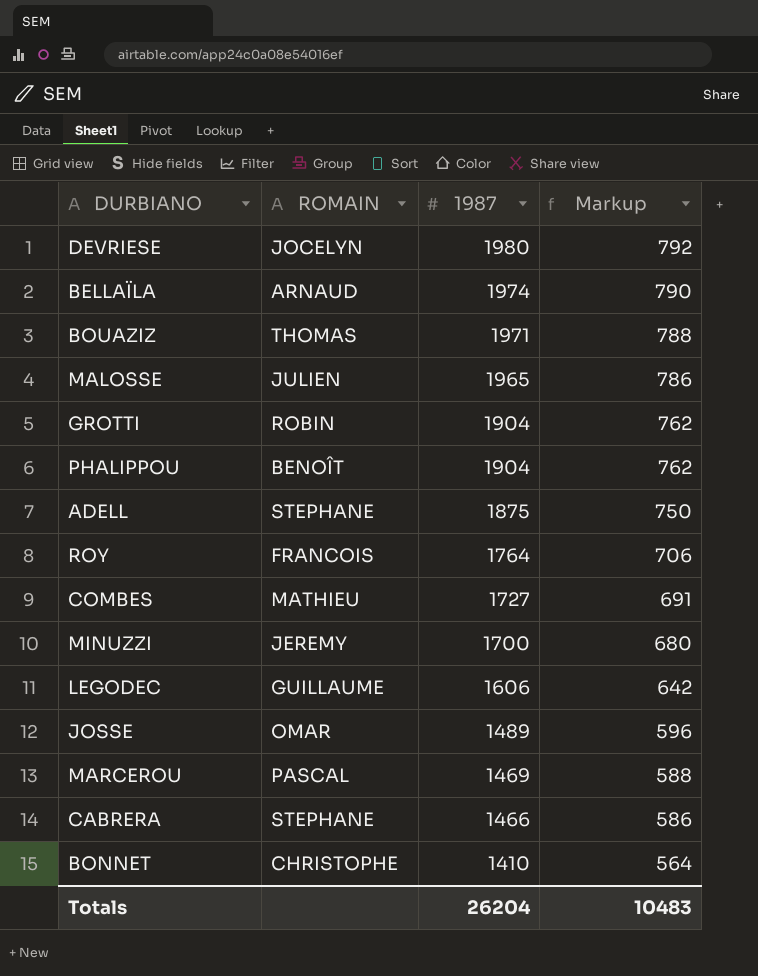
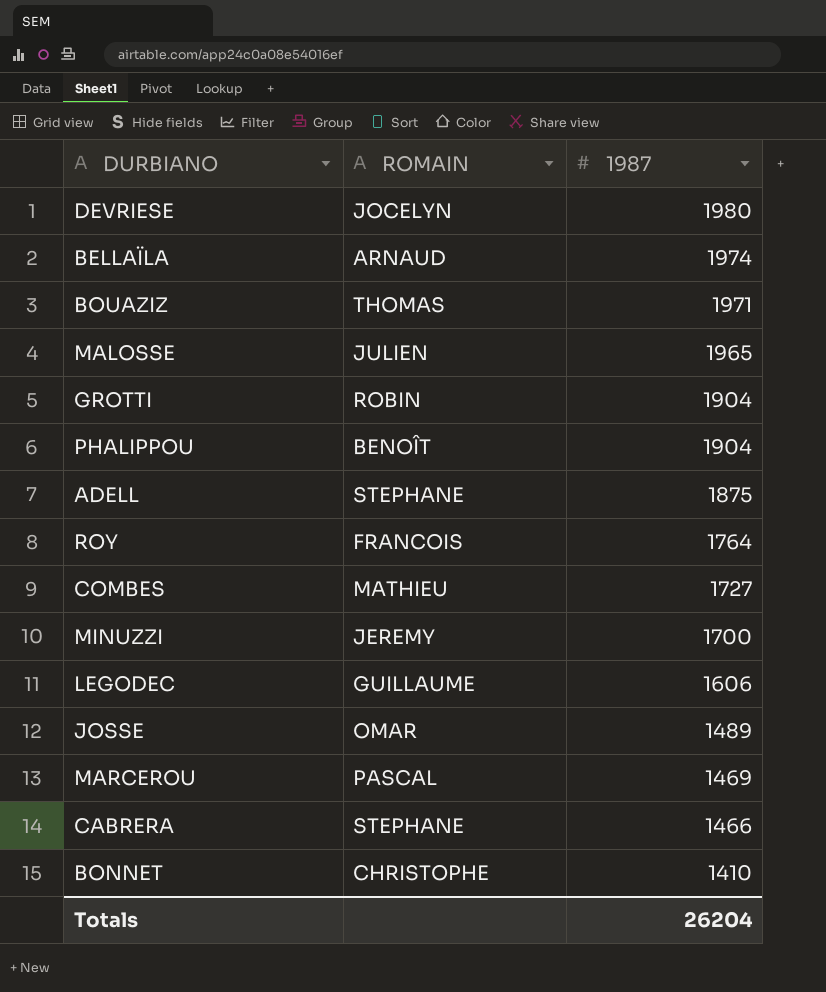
column Markup | formula: [1987] * 0.4 -> none

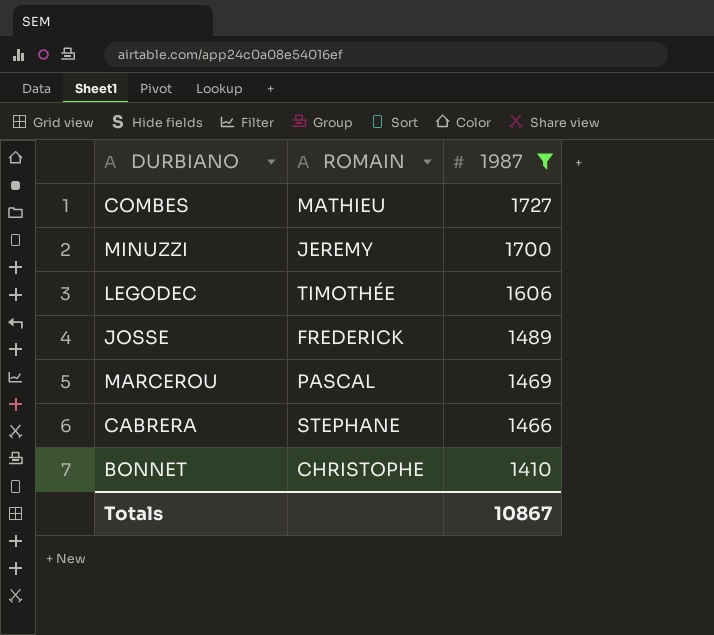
filter: none -> 1987 <= 1727
LEGODEC | ROMAIN: GUILLAUME -> TIMOTHÉE
JOSSE | ROMAIN: OMAR -> FREDERICK
Totals | 1987: 26204 -> 10867

